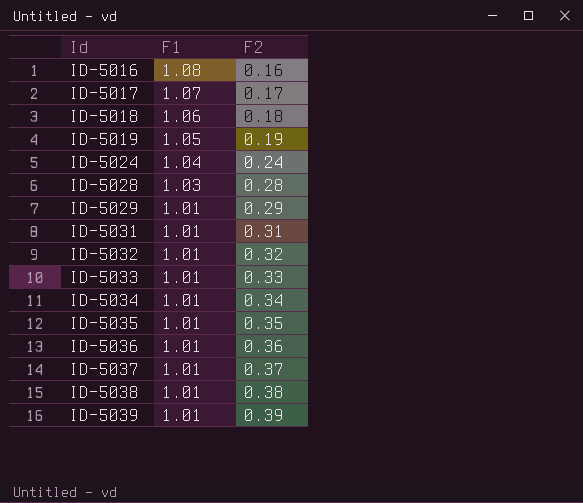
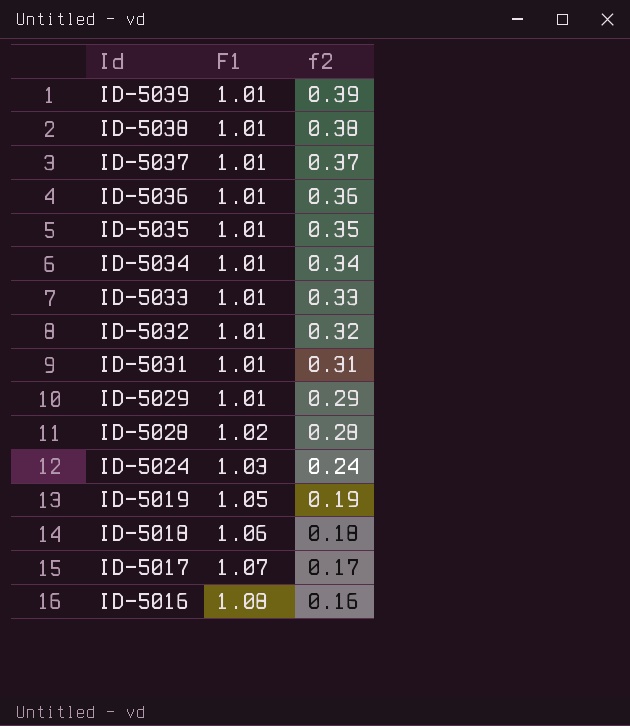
row order: Id ascending -> Id descending
column name: F2 -> f2
ID-5028 | F1: 1.03 -> 1.02
ID-5024 | F1: 1.04 -> 1.03

